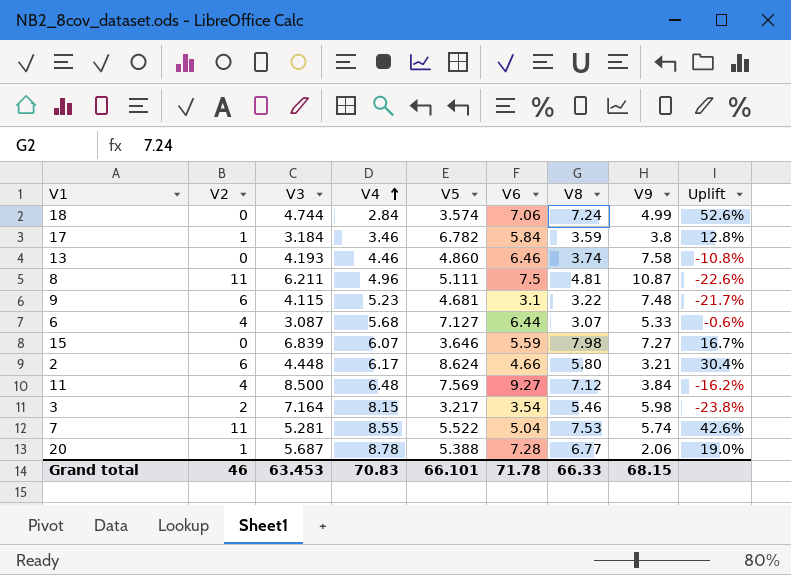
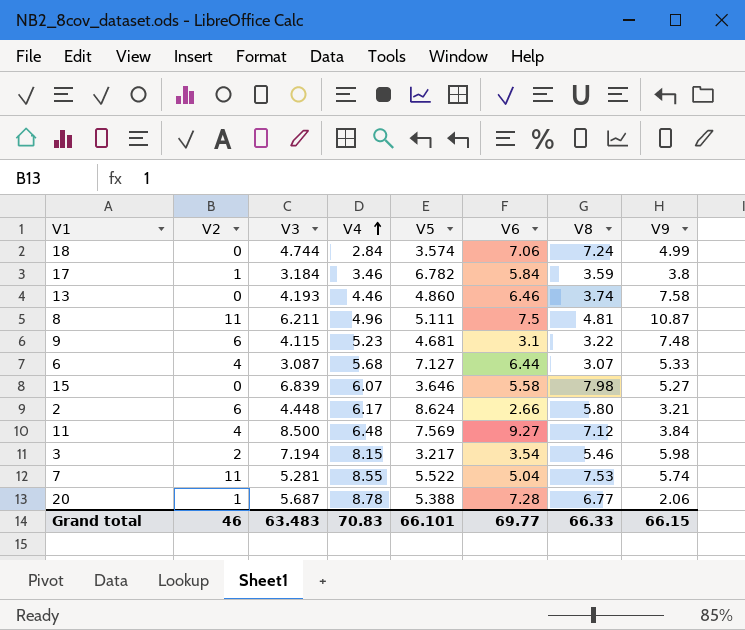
column Uplift | formula: ([V8] - [V3]) / [V3] -> none
15 | V6: 5.59 -> 5.58
15 | V9: 7.27 -> 5.27
2 | V6: 4.66 -> 2.66
3 | V3: 7.164 -> 7.194
Grand total | V3: 63.453 -> 63.483
Grand total | V6: 71.78 -> 69.77
Grand total | V9: 68.15 -> 66.15

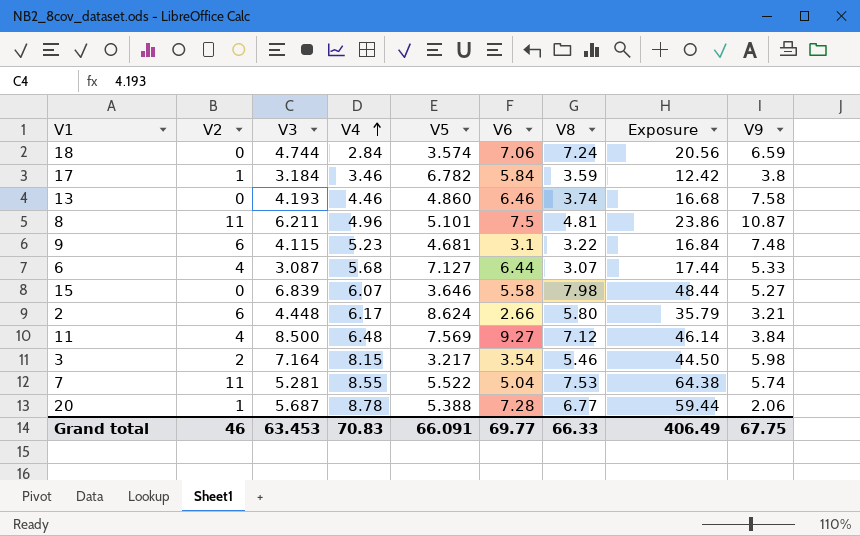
column Exposure | formula: none -> [V4] * [V8]
18 | V9: 4.99 -> 6.59
8 | V5: 5.111 -> 5.101
3 | V3: 7.194 -> 7.164
Grand total | V3: 63.483 -> 63.453
Grand total | V5: 66.101 -> 66.091
Grand total | V9: 66.15 -> 67.75

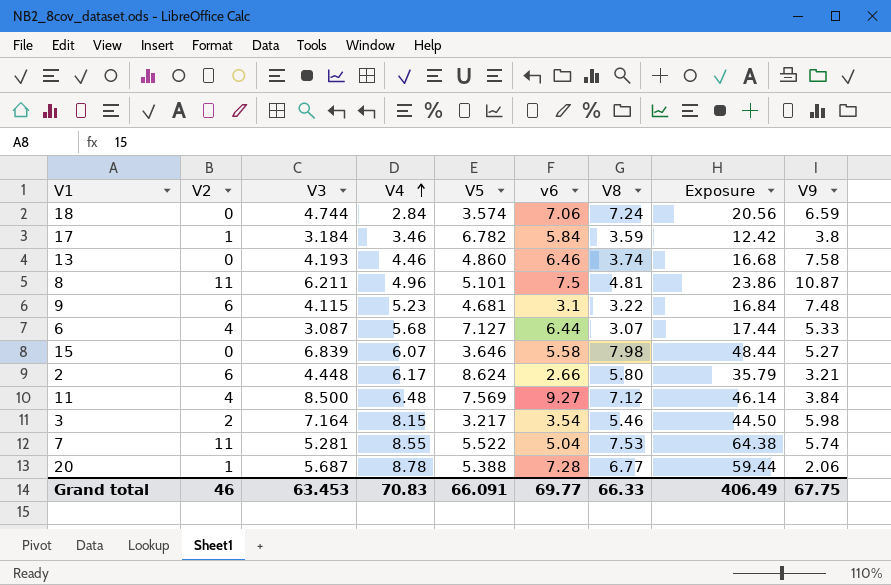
column name: V6 -> v6

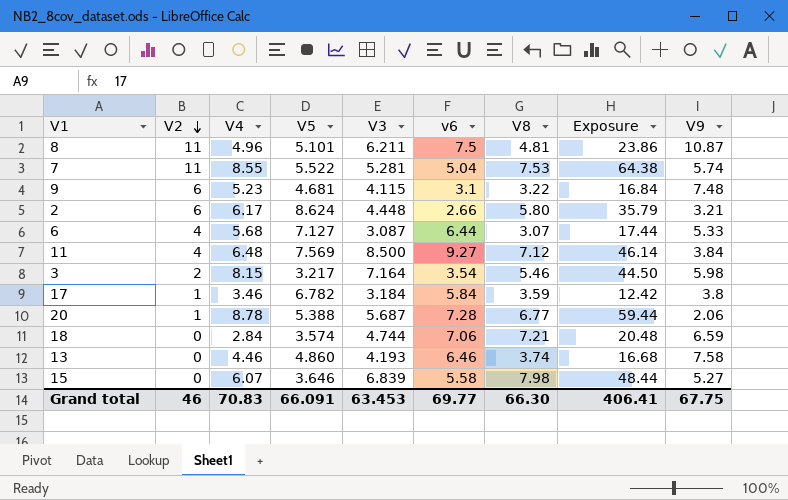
row order: V4 ascending -> V2 descending
column V3 | position: 3 -> 5
18 | V8: 7.24 -> 7.21
18 | Exposure: 20.56 -> 20.48
Grand total | V8: 66.33 -> 66.30
Grand total | Exposure: 406.49 -> 406.41

